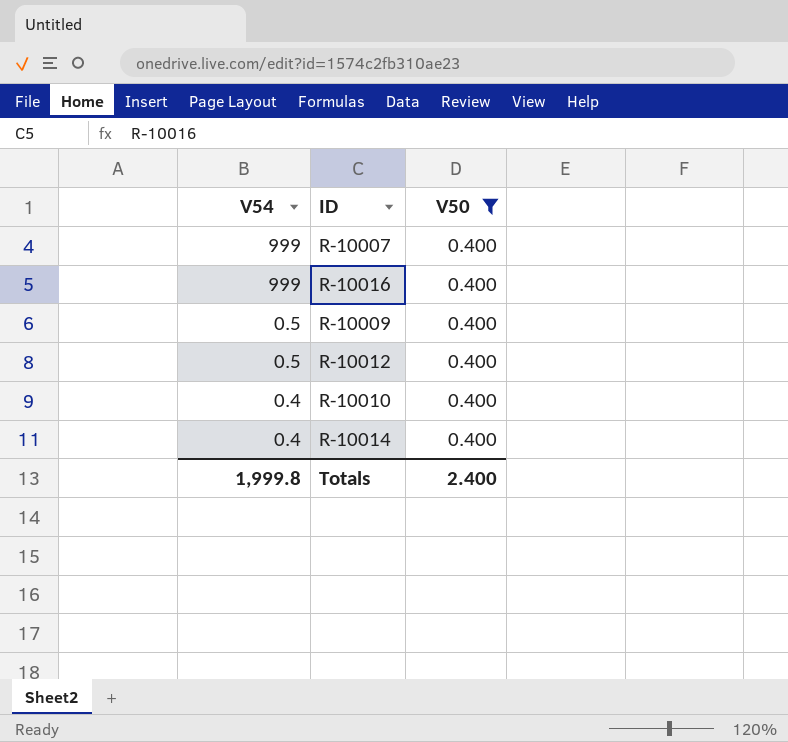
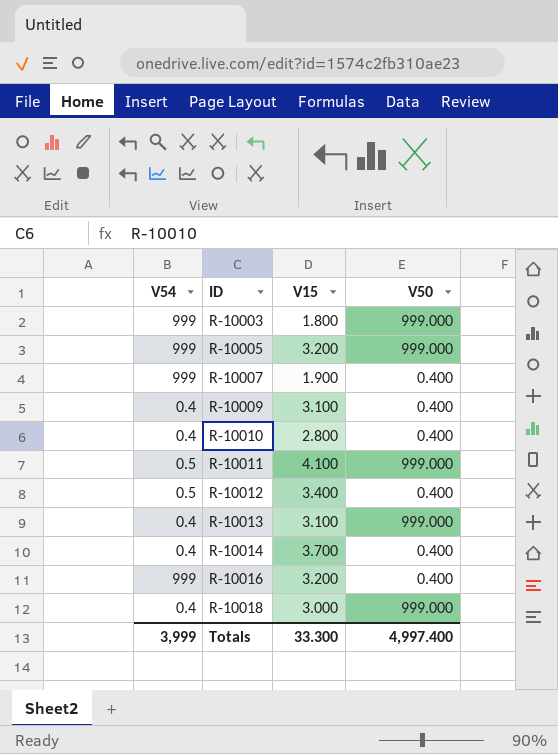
filter: V50 = 0.400 -> none
row order: V54 descending -> ID ascending
column V15 | position: none -> 3
R-10009 | V54: 0.5 -> 0.4
Totals | V54: 1,999.8 -> 3,999
Totals | V50: 2.400 -> 4,997.400

